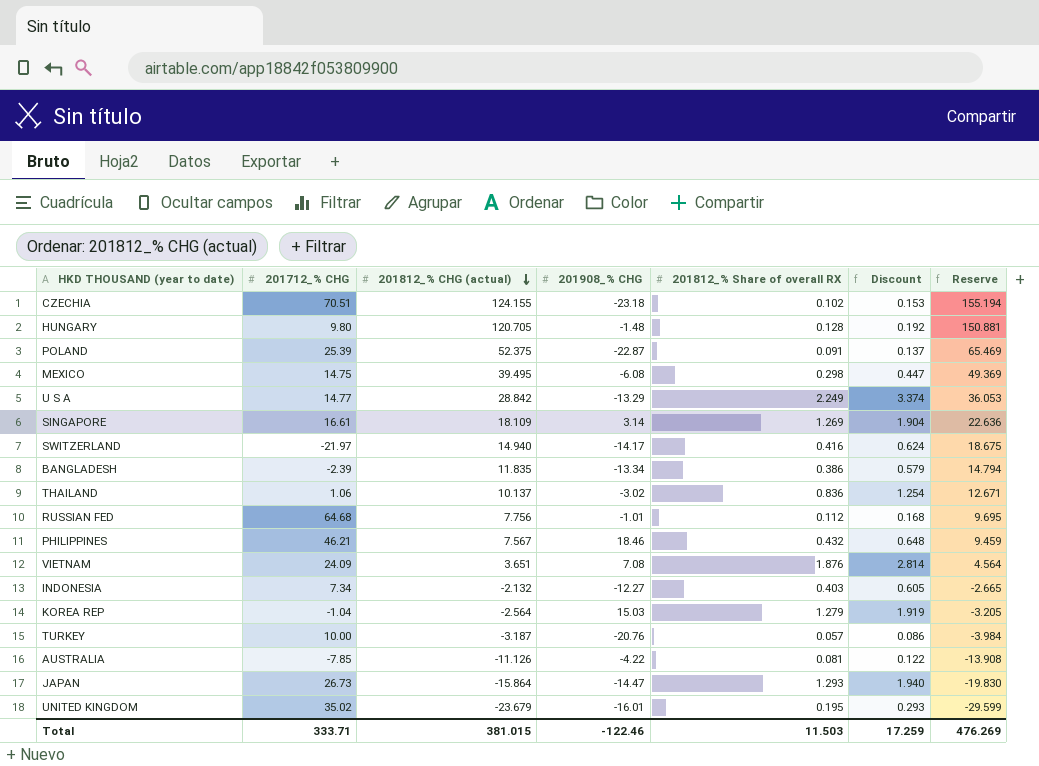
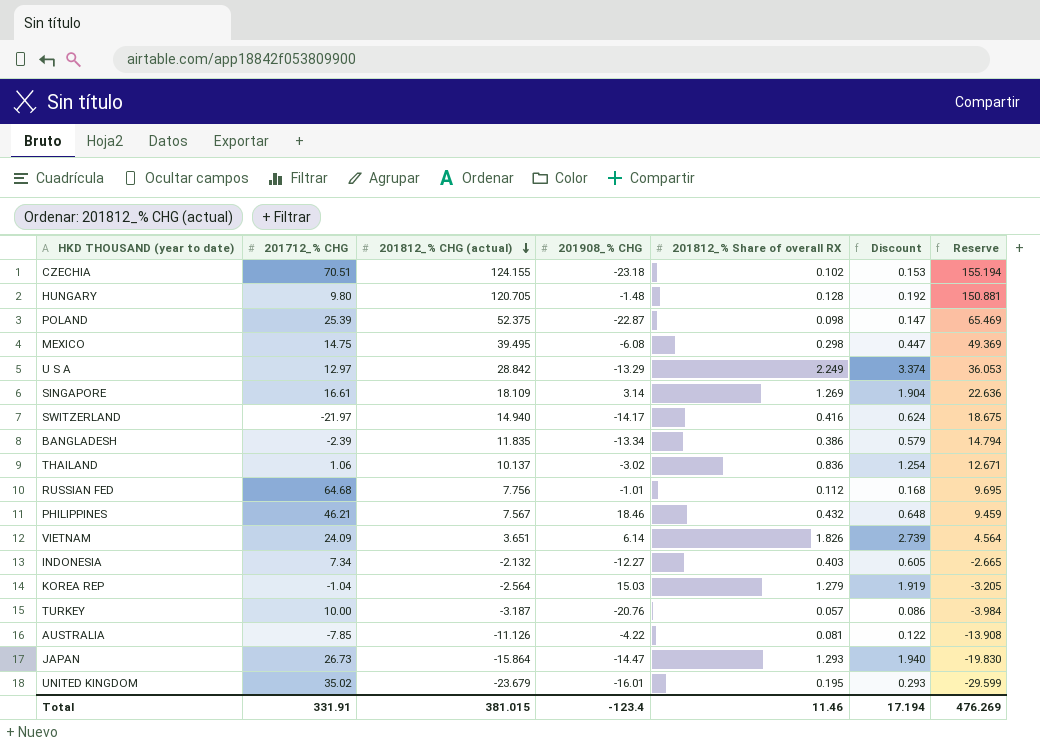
POLAND | 201812_% Share of overall RX: 0.091 -> 0.098
POLAND | Discount: 0.137 -> 0.147
U S A | 201712_% CHG: 14.77 -> 12.97
VIETNAM | 201908_% CHG: 7.08 -> 6.14
VIETNAM | 201812_% Share of overall RX: 1.876 -> 1.826
VIETNAM | Discount: 2.814 -> 2.739
Total | 201712_% CHG: 333.71 -> 331.91
Total | 201908_% CHG: -122.46 -> -123.4
Total | 201812_% Share of overall RX: 11.503 -> 11.46
Total | Discount: 17.259 -> 17.194

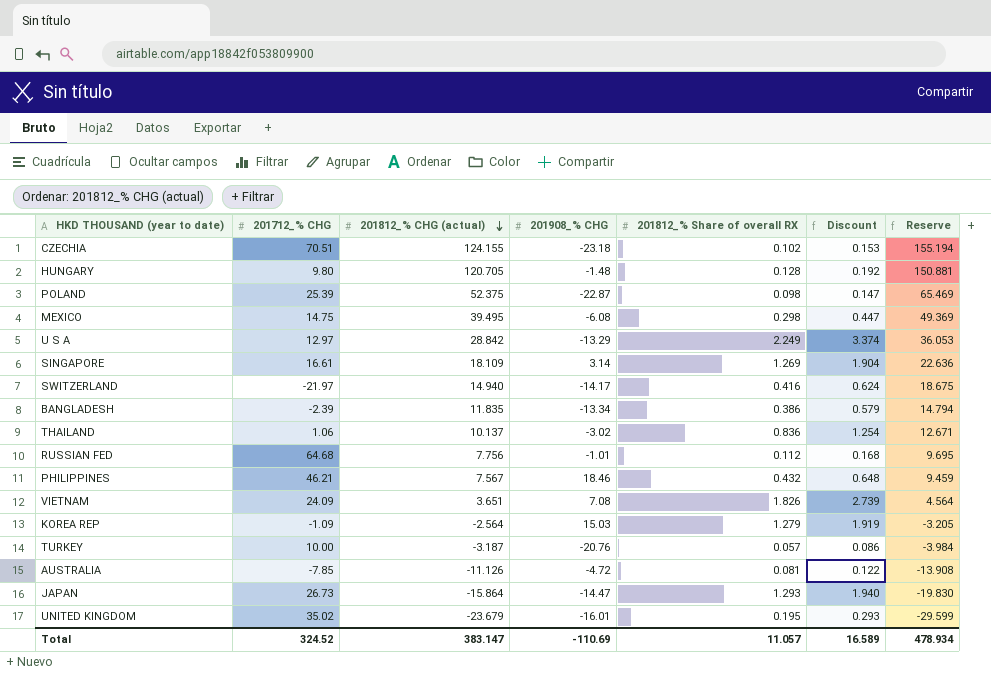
row INDONESIA: 7.34 | -2.132 | -12.27 | 0.403 | 0.605 | -2.665 -> none
VIETNAM | 201908_% CHG: 6.14 -> 7.08
KOREA REP | 201712_% CHG: -1.04 -> -1.09
AUSTRALIA | 201908_% CHG: -4.22 -> -4.72
Total | 201712_% CHG: 331.91 -> 324.52
Total | 201812_% CHG (actual): 381.015 -> 383.147
Total | 201908_% CHG: -123.4 -> -110.69
Total | 201812_% Share of overall RX: 11.46 -> 11.057
Total | Discount: 17.194 -> 16.589
Total | Reserve: 476.269 -> 478.934

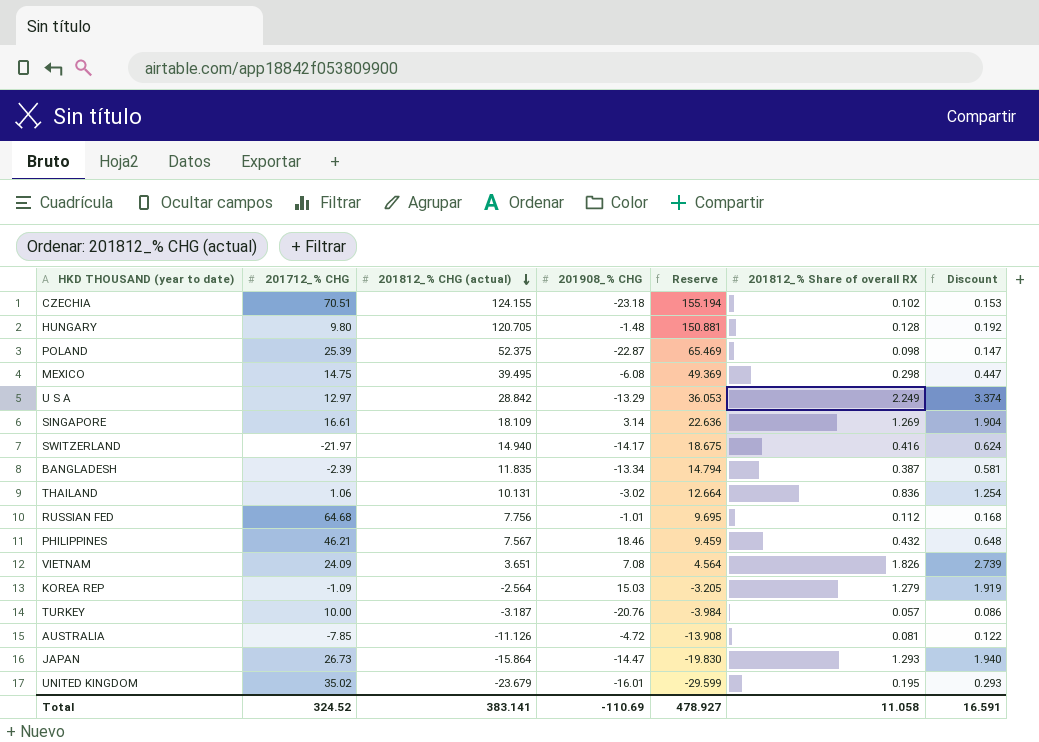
column Reserve | position: 7 -> 5
BANGLADESH | 201812_% Share of overall RX: 0.386 -> 0.387
BANGLADESH | Discount: 0.579 -> 0.581
THAILAND | 201812_% CHG (actual): 10.137 -> 10.131
THAILAND | Reserve: 12.671 -> 12.664
Total | 201812_% CHG (actual): 383.147 -> 383.141
Total | Reserve: 478.934 -> 478.927
Total | 201812_% Share of overall RX: 11.057 -> 11.058
Total | Discount: 16.589 -> 16.591

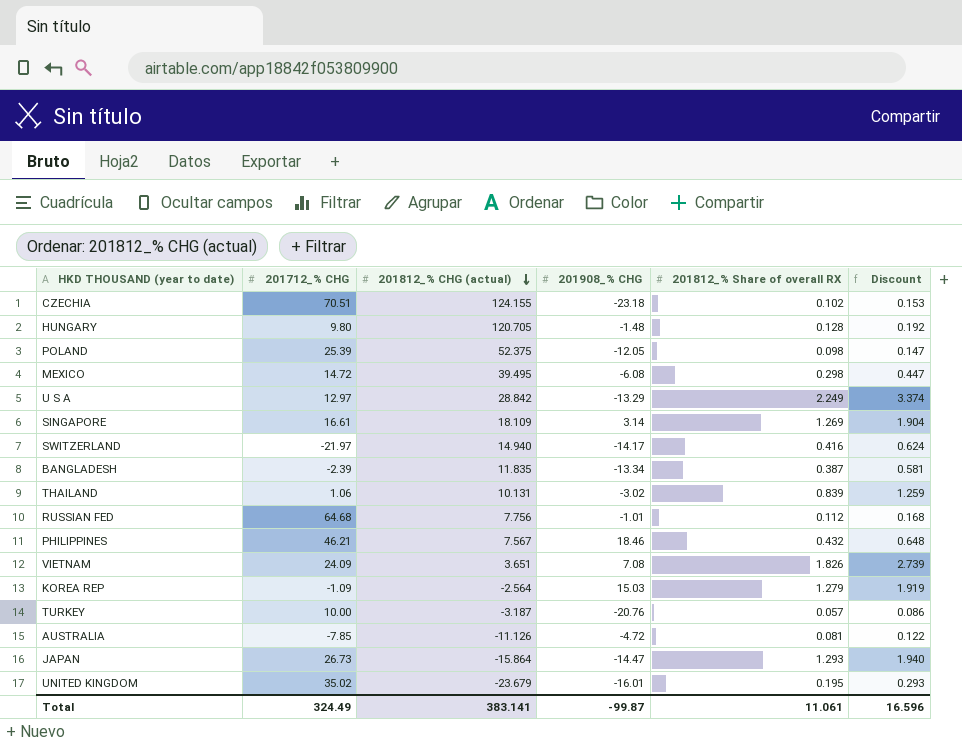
column Reserve | formula: [201812_% CHG (actual)] * 1.25 -> none
POLAND | 201908_% CHG: -22.87 -> -12.05
MEXICO | 201712_% CHG: 14.75 -> 14.72
THAILAND | 201812_% Share of overall RX: 0.836 -> 0.839
THAILAND | Discount: 1.254 -> 1.259
Total | 201712_% CHG: 324.52 -> 324.49
Total | 201908_% CHG: -110.69 -> -99.87
Total | 201812_% Share of overall RX: 11.058 -> 11.061
Total | Discount: 16.591 -> 16.596

